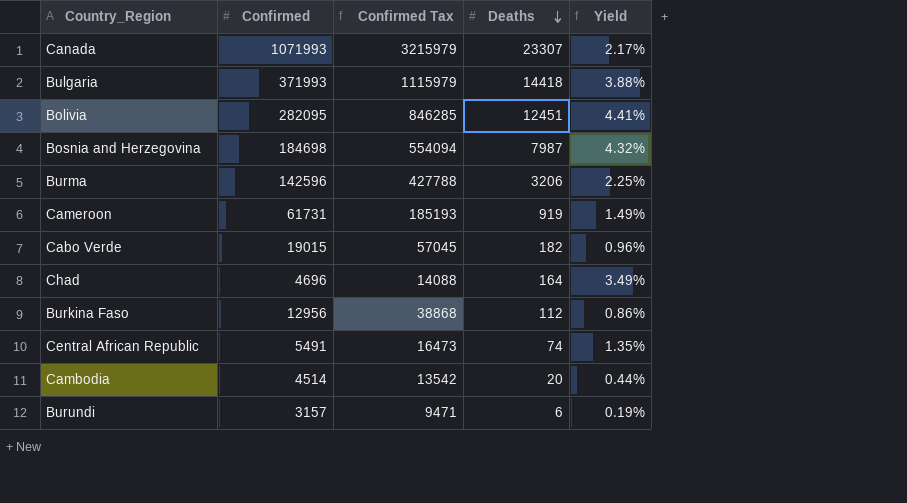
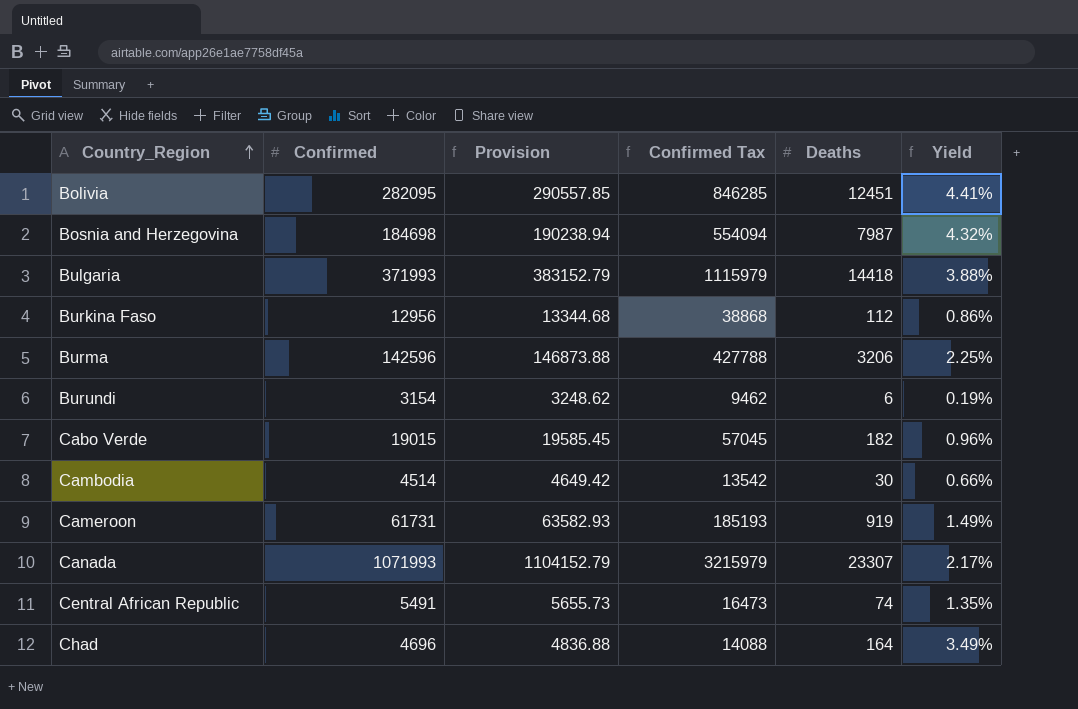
row order: Deaths descending -> Country_Region ascending
column Provision | formula: none -> [Confirmed] * 1.03
Burundi | Confirmed: 3157 -> 3154
Burundi | Confirmed Tax: 9471 -> 9462
Cambodia | Deaths: 20 -> 30
Cambodia | Yield: 0.44% -> 0.66%

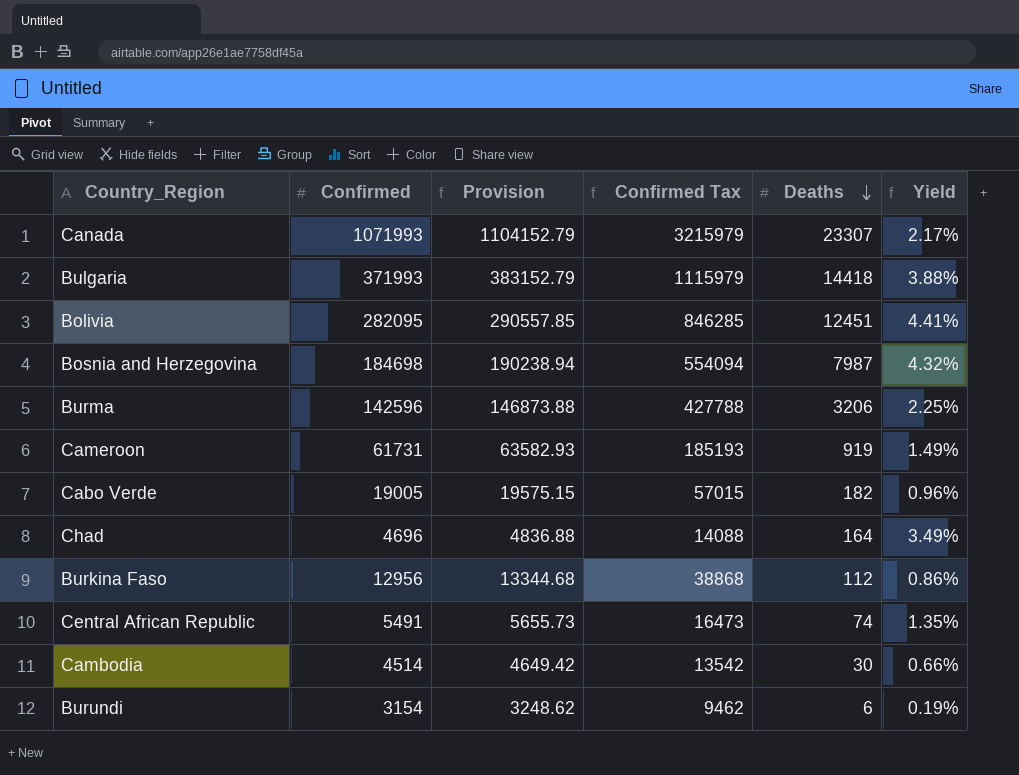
row order: Country_Region ascending -> Deaths descending
Cabo Verde | Confirmed: 19015 -> 19005
Cabo Verde | Provision: 19585.45 -> 19575.15
Cabo Verde | Confirmed Tax: 57045 -> 57015

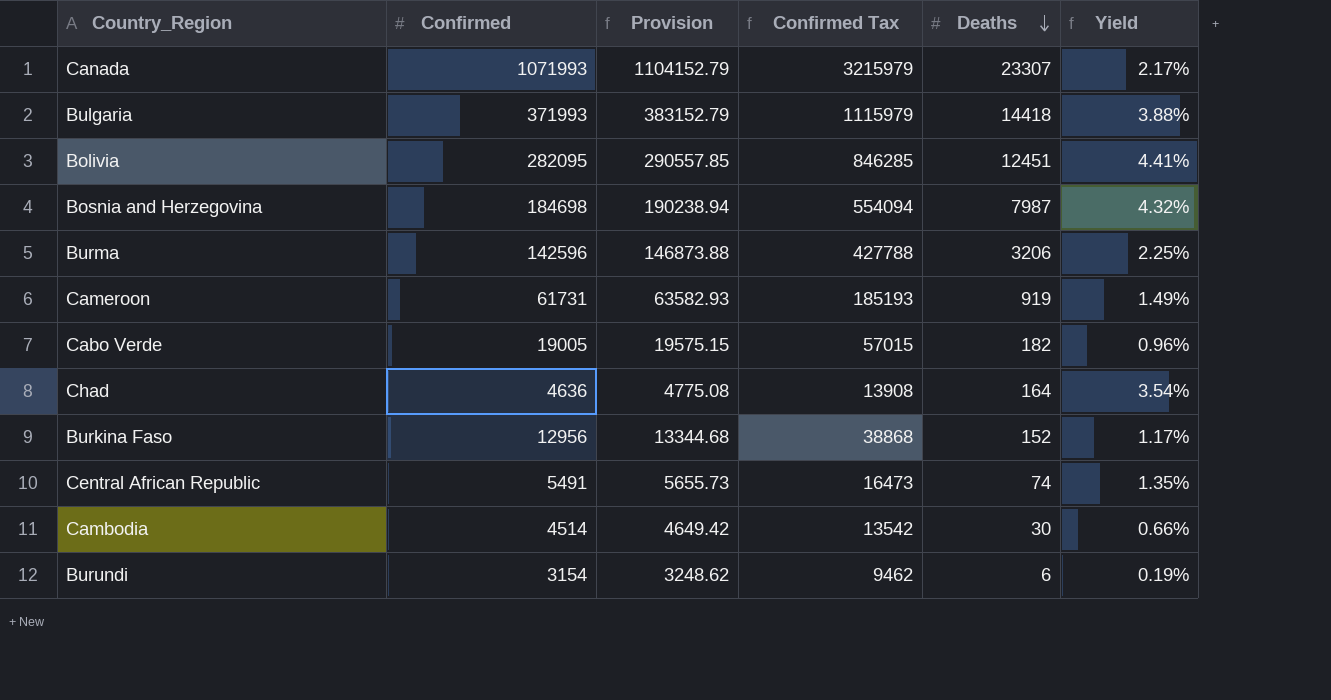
Chad | Confirmed: 4696 -> 4636
Chad | Provision: 4836.88 -> 4775.08
Chad | Confirmed Tax: 14088 -> 13908
Chad | Yield: 3.49% -> 3.54%
Burkina Faso | Deaths: 112 -> 152
Burkina Faso | Yield: 0.86% -> 1.17%

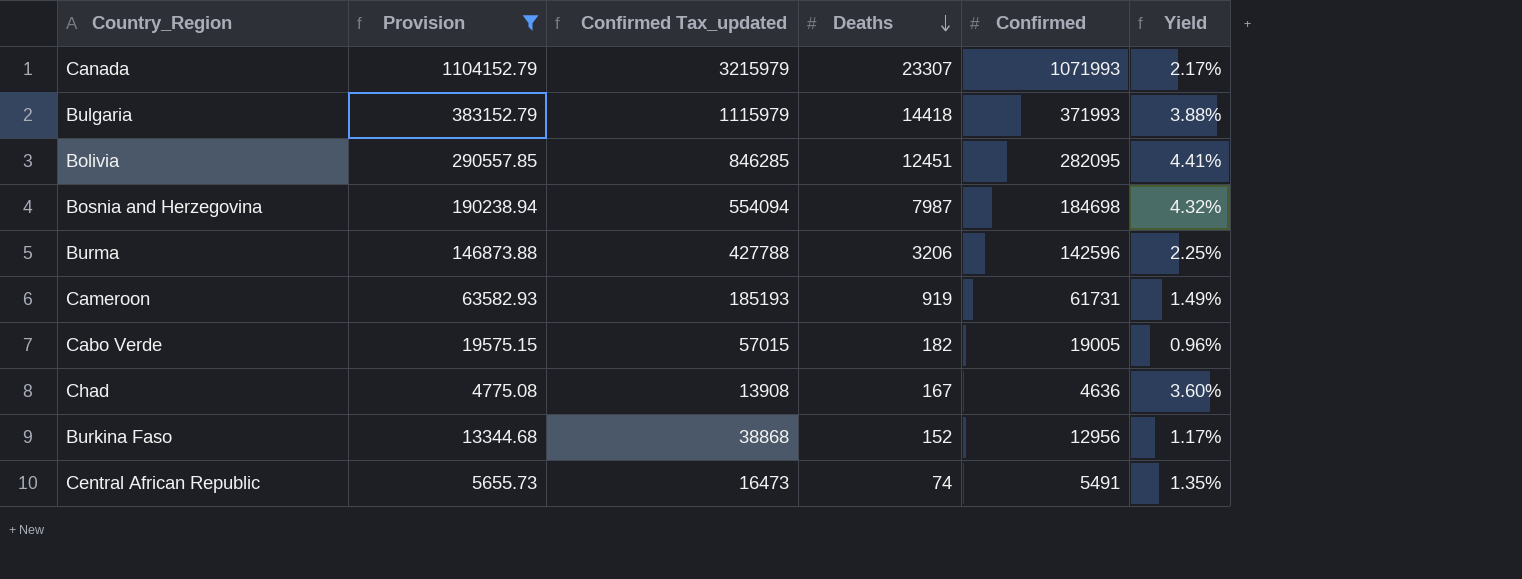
filter: none -> Provision >= 4775.08
column name: Confirmed Tax -> Confirmed Tax_updated
column Confirmed | position: 2 -> 5
Chad | Deaths: 164 -> 167
Chad | Yield: 3.54% -> 3.60%

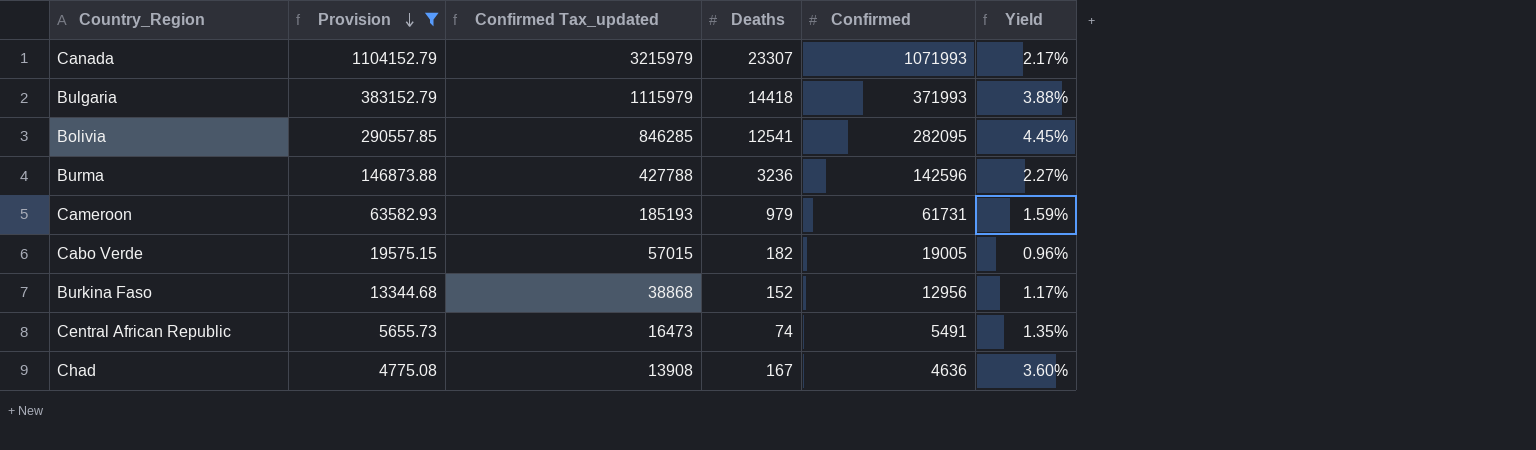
row order: Deaths descending -> Provision descending
row Bosnia and Herzegovina: 190238.94 | 554094 | 7987 | 184698 | 4.32% -> none
Bolivia | Deaths: 12451 -> 12541
Bolivia | Yield: 4.41% -> 4.45%
Burma | Deaths: 3206 -> 3236
Burma | Yield: 2.25% -> 2.27%
Cameroon | Deaths: 919 -> 979
Cameroon | Yield: 1.49% -> 1.59%

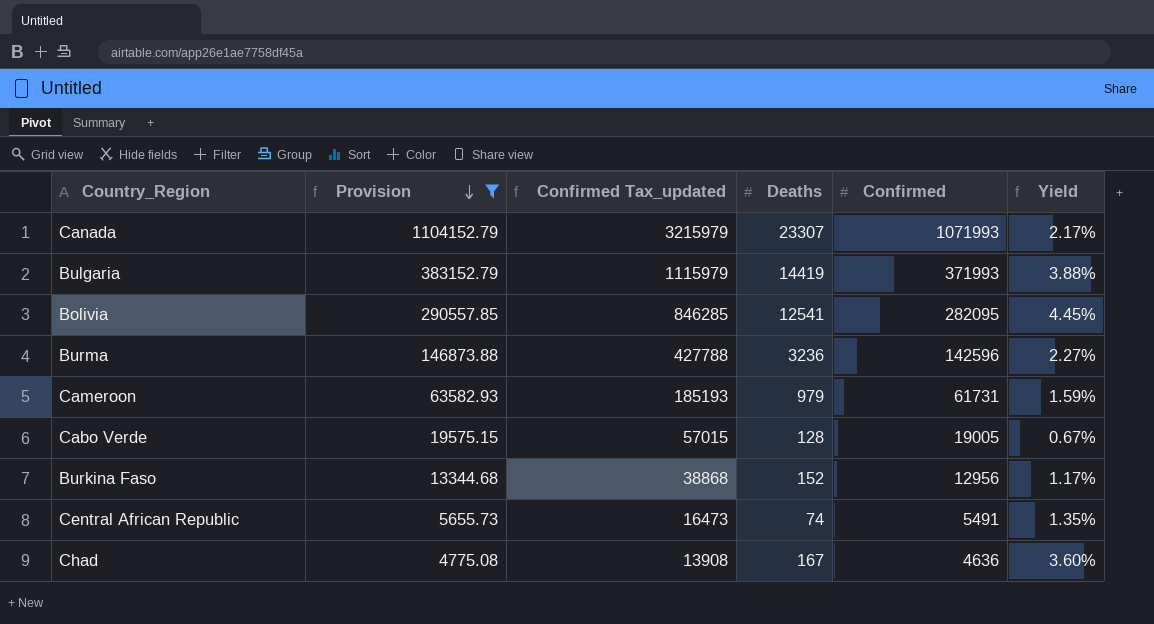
Bulgaria | Deaths: 14418 -> 14419
Cabo Verde | Deaths: 182 -> 128
Cabo Verde | Yield: 0.96% -> 0.67%

